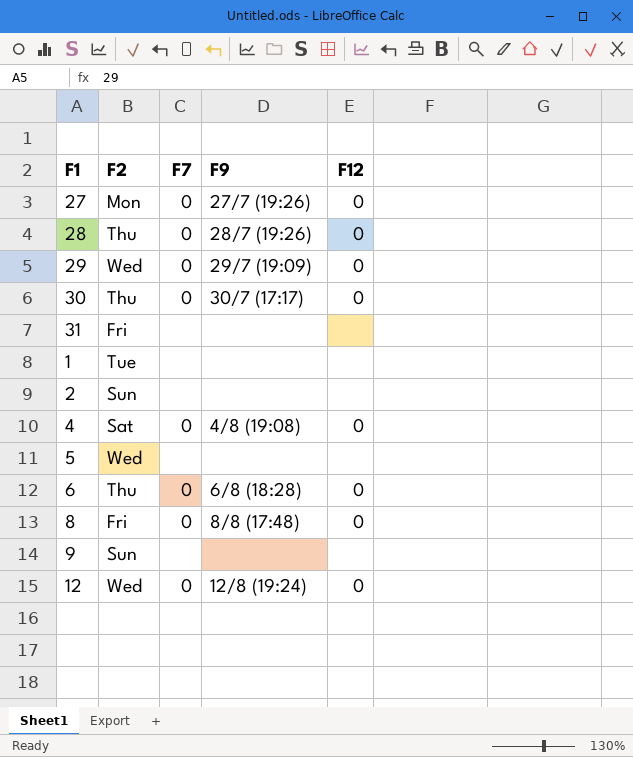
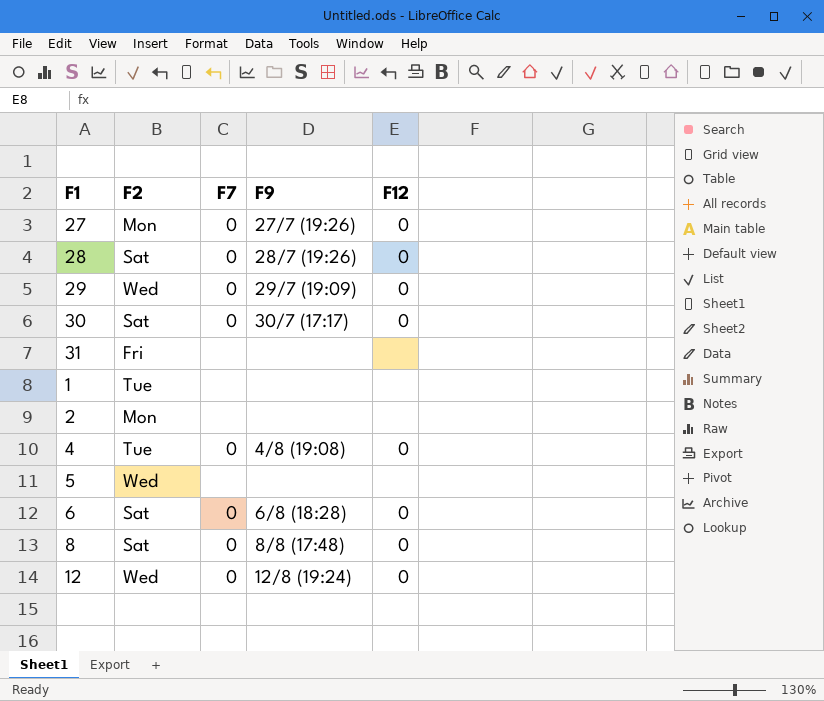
row 9: Sun | none | none | none -> none
28 | F2: Thu -> Sat
30 | F2: Thu -> Sat
2 | F2: Sun -> Mon
4 | F2: Sat -> Tue
6 | F2: Thu -> Sat
8 | F2: Fri -> Sat

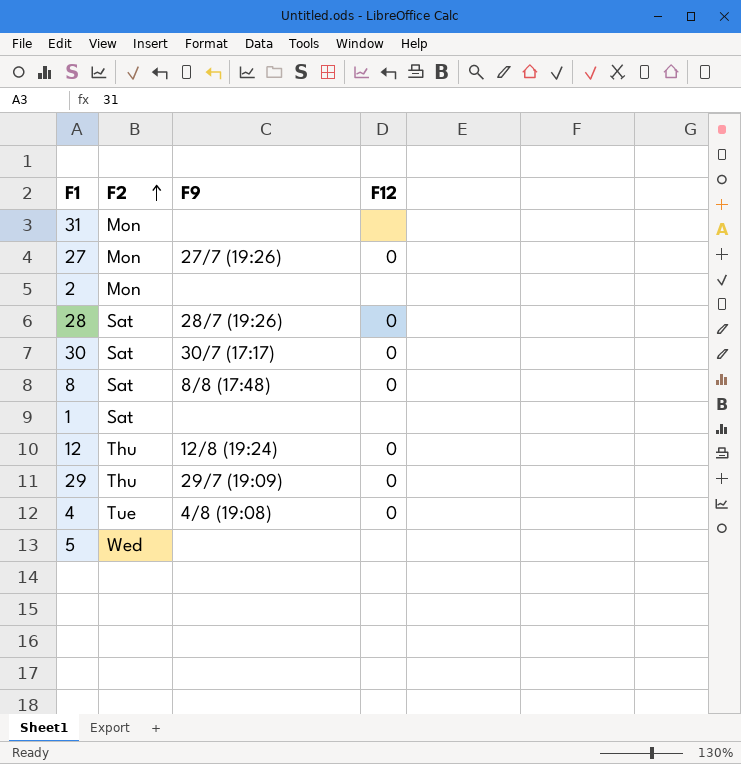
row order: none -> F2 ascending
column F7 | position: 3 -> none
row 6: Sat | 0 | 6/8 (18:28) | 0 -> none
31 | F2: Fri -> Mon
1 | F2: Tue -> Sat
12 | F2: Wed -> Thu
29 | F2: Wed -> Thu

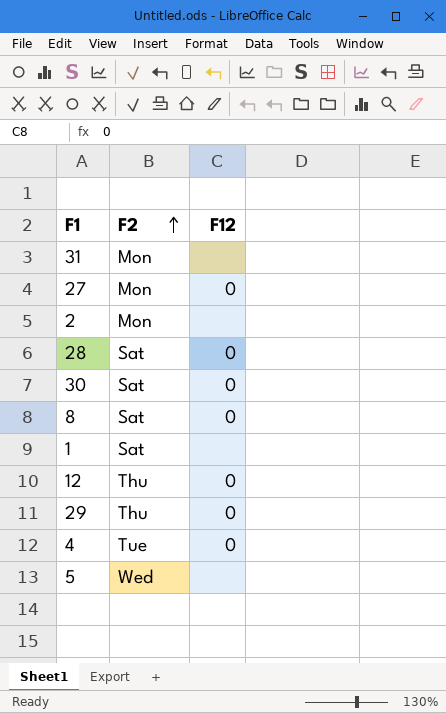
column F9 | position: 3 -> none

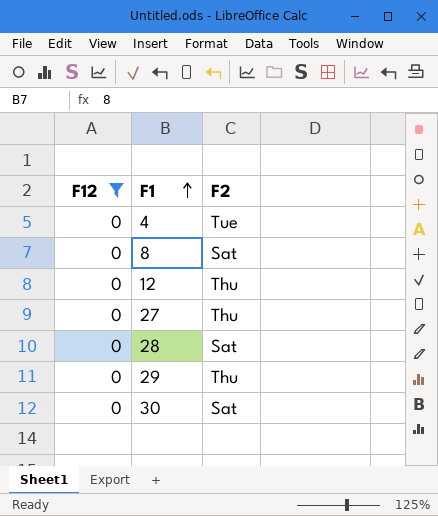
filter: none -> F12 = 0
row order: F2 ascending -> F1 ascending
column F12 | position: 3 -> 1
27 | F2: Mon -> Thu

